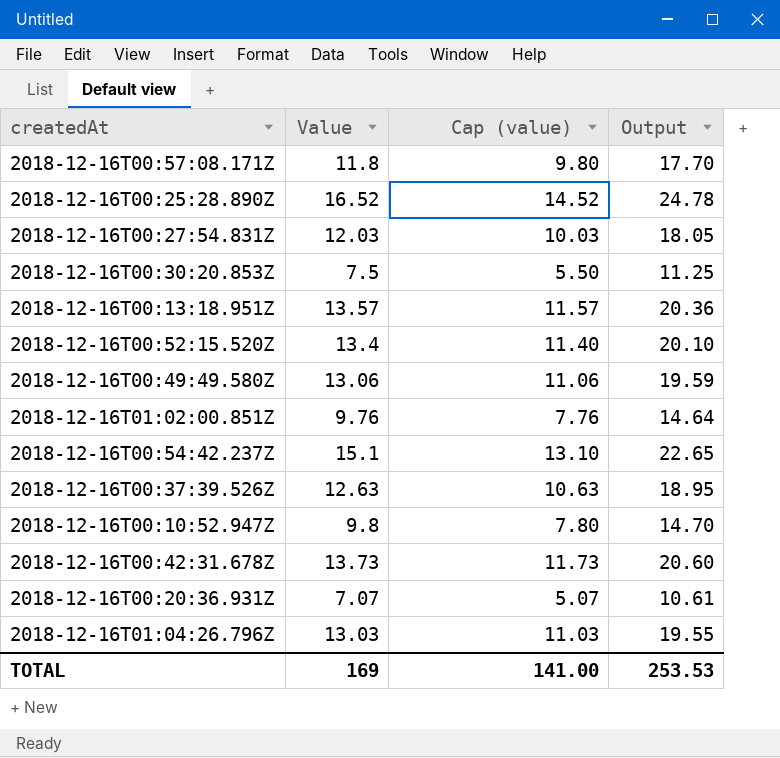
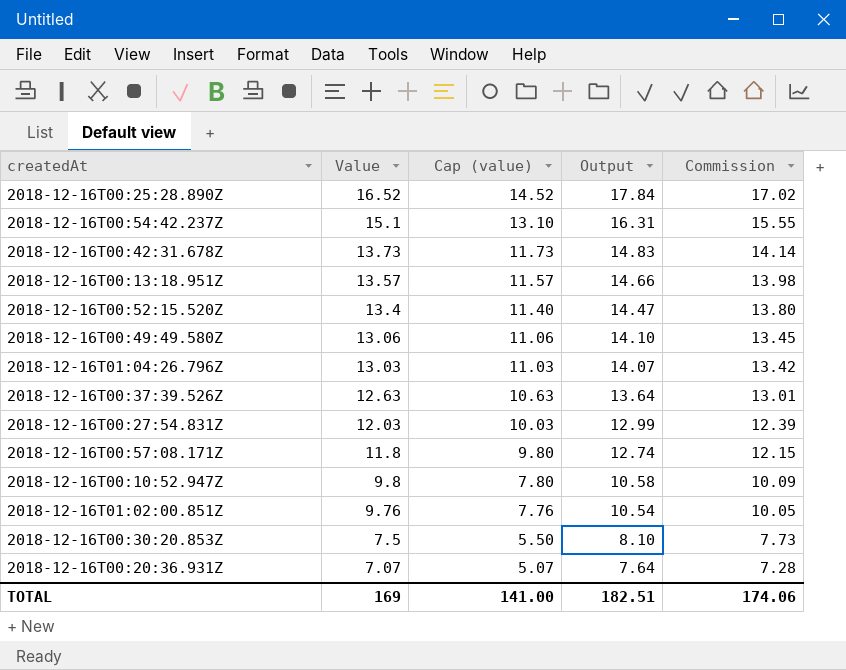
row order: none -> Value descending
column Output | formula: [Value] * 1.5 -> [Value] * 1.08
column Commission | formula: none -> [Value] * 1.03
TOTAL | Output: 253.53 -> 182.51

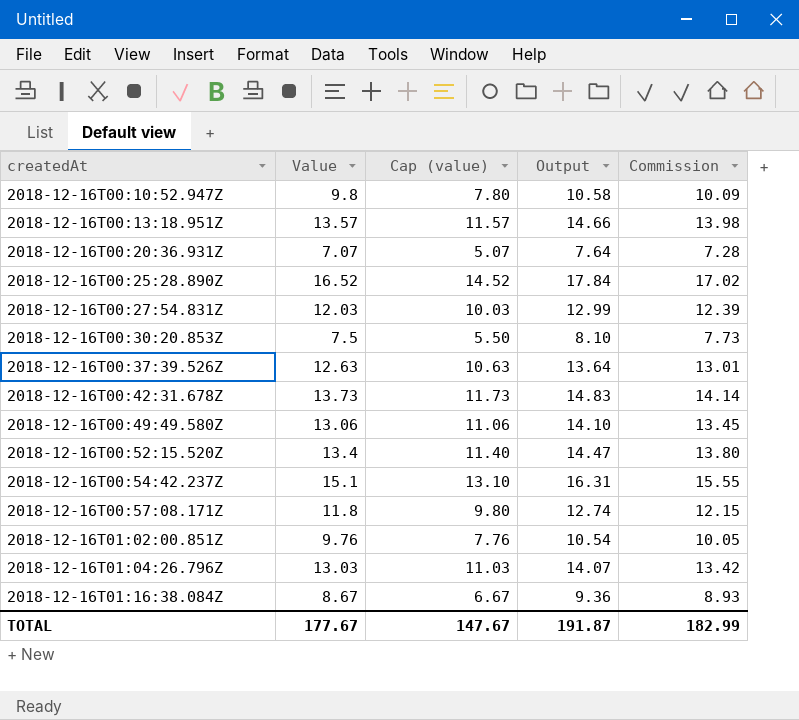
row order: Value descending -> createdAt ascending
row 2018-12-16T01:16:38.084Z: none -> 8.67 | 6.67 | 9.36 | 8.93
TOTAL | Value: 169 -> 177.67
TOTAL | Cap (value): 141.00 -> 147.67
TOTAL | Output: 182.51 -> 191.87
TOTAL | Commission: 174.06 -> 182.99

